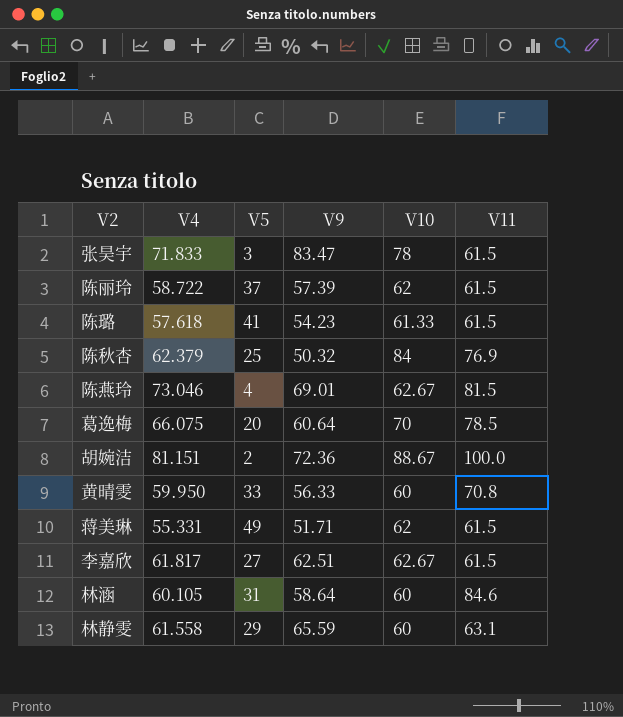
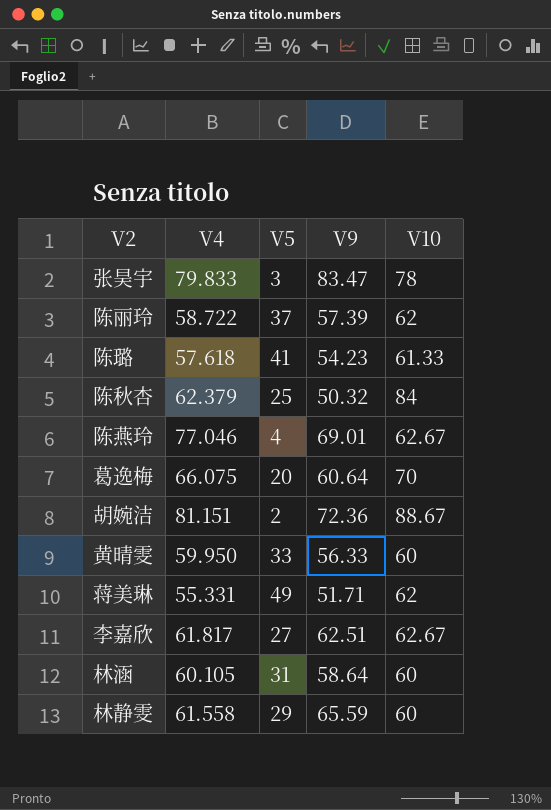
column V11 | position: 6 -> none
张昊宇 | V4: 71.833 -> 79.833
陈燕玲 | V4: 73.046 -> 77.046

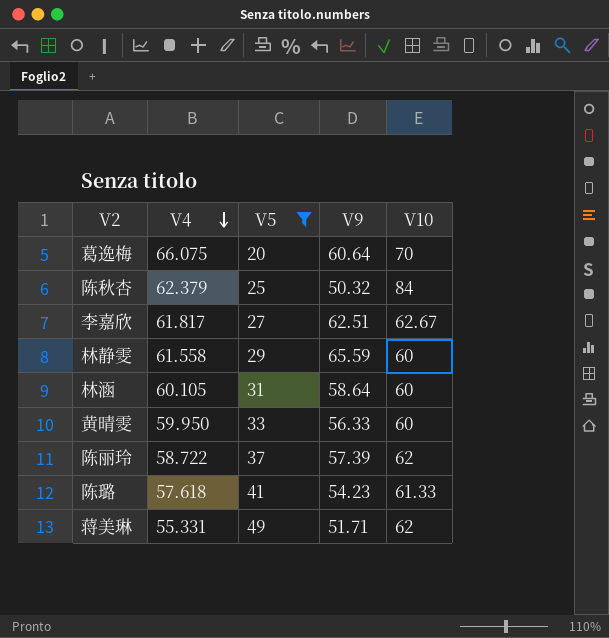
filter: none -> V5 >= 20
row order: none -> V4 descending

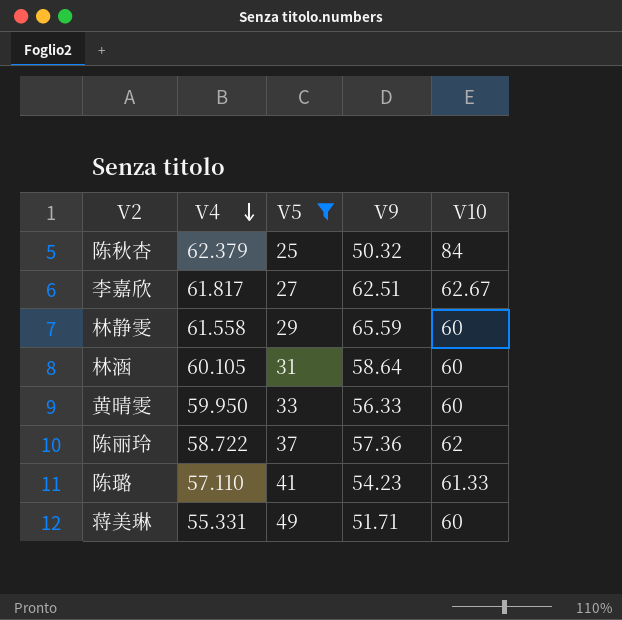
row 葛逸梅: 66.075 | 20 | 60.64 | 70 -> none
陈丽玲 | V9: 57.39 -> 57.36
陈璐 | V4: 57.618 -> 57.110
蒋美琳 | V10: 62 -> 60

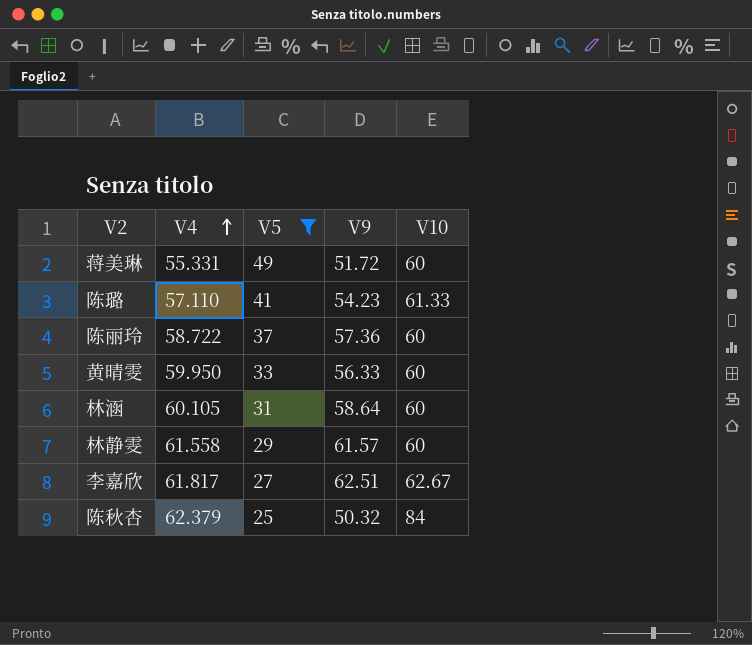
row order: V4 descending -> V4 ascending
蒋美琳 | V9: 51.71 -> 51.72
陈丽玲 | V10: 62 -> 60
林静雯 | V9: 65.59 -> 61.57

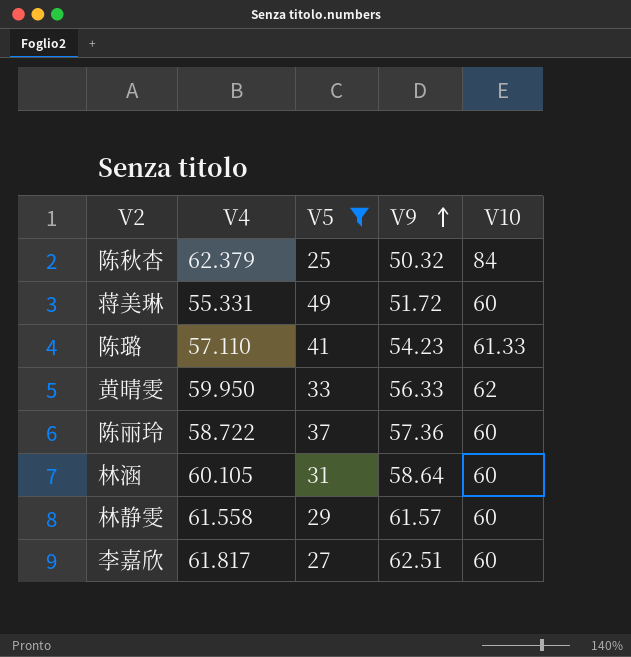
row order: V4 ascending -> V9 ascending
黄晴雯 | V10: 60 -> 62
李嘉欣 | V10: 62.67 -> 60

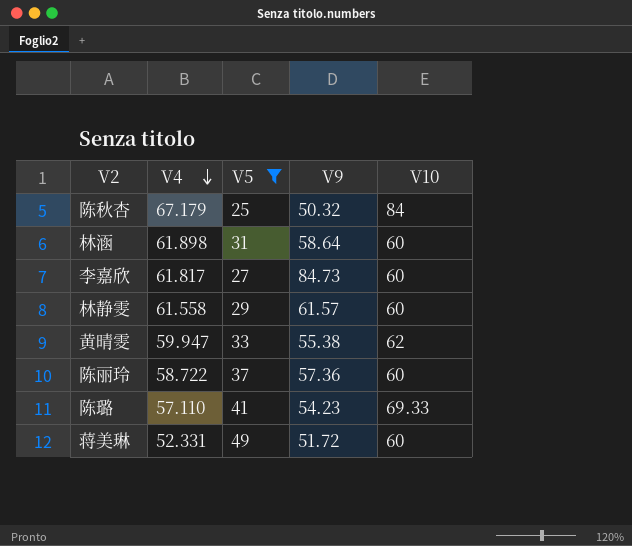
row order: V9 ascending -> V4 descending
陈秋杏 | V4: 62.379 -> 67.179
林涵 | V4: 60.105 -> 61.898
李嘉欣 | V9: 62.51 -> 84.73
黄晴雯 | V4: 59.950 -> 59.947
黄晴雯 | V9: 56.33 -> 55.38
陈璐 | V10: 61.33 -> 69.33
蒋美琳 | V4: 55.331 -> 52.331

